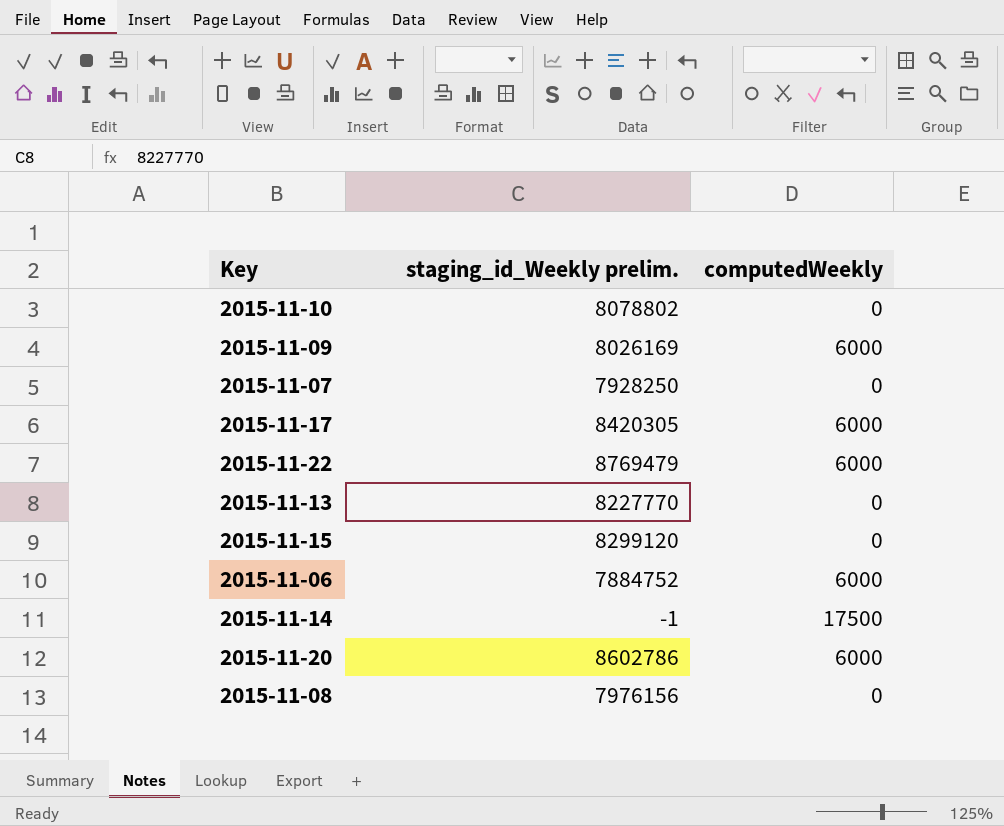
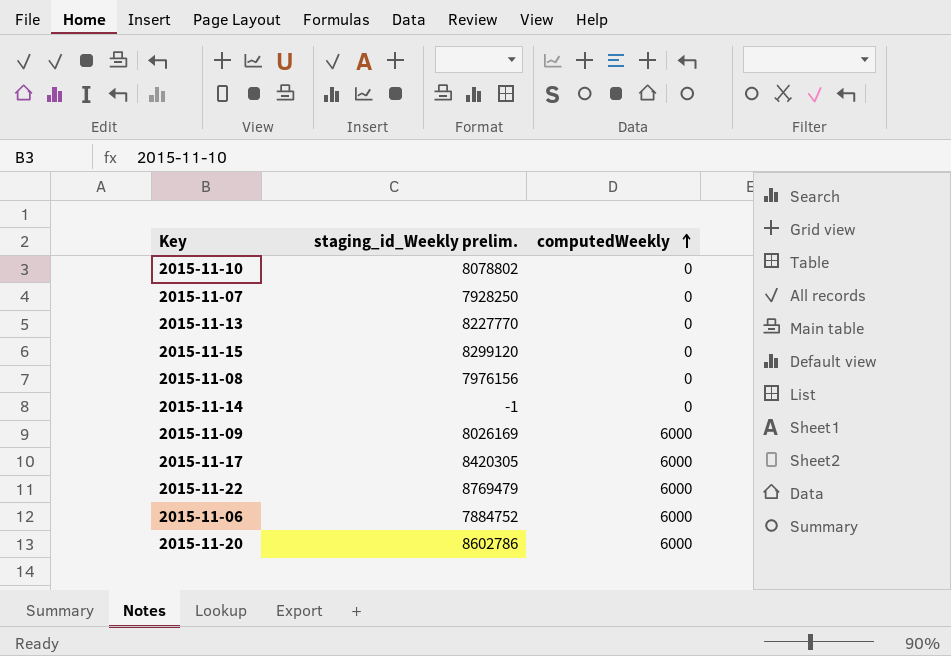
row order: none -> computedWeekly ascending
2015-11-14 | computedWeekly: 17500 -> 0

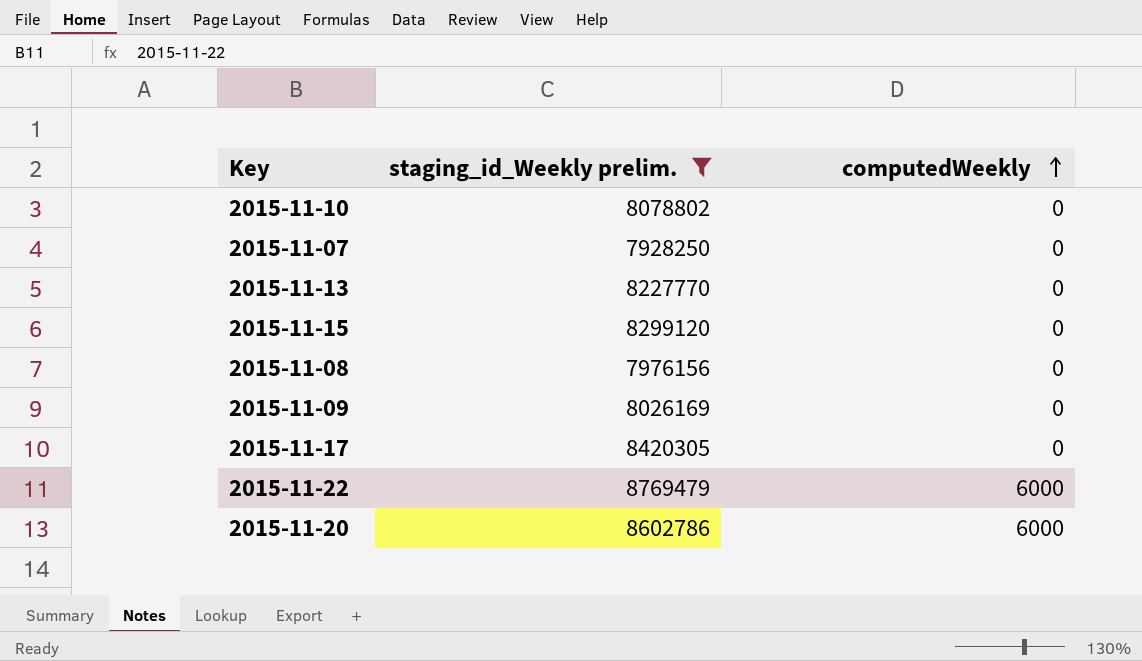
filter: none -> staging_id_Weekly prelim. >= 7928250
2015-11-09 | computedWeekly: 6000 -> 0
2015-11-17 | computedWeekly: 6000 -> 0

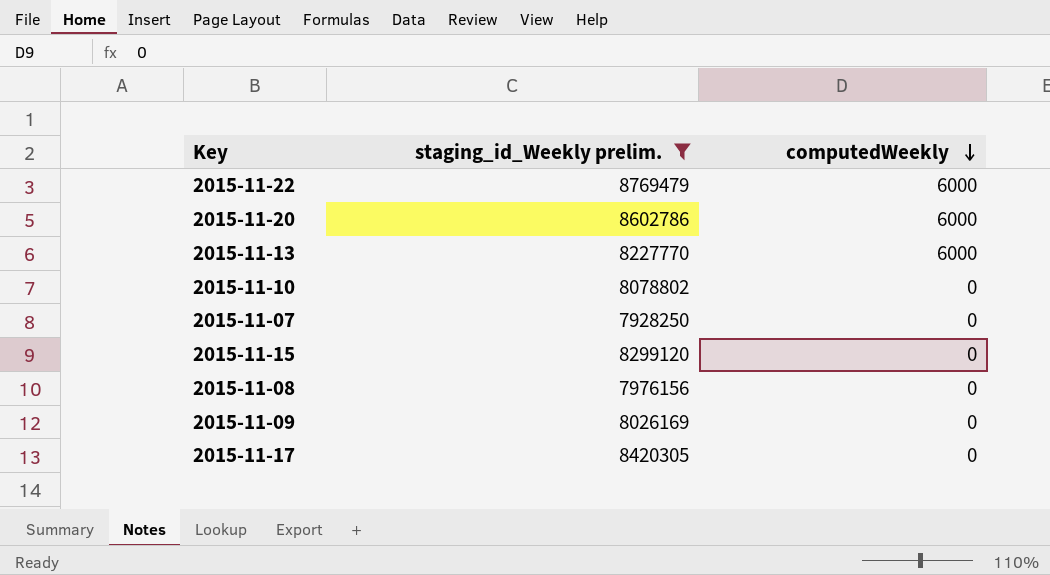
row order: computedWeekly ascending -> computedWeekly descending
2015-11-13 | computedWeekly: 0 -> 6000

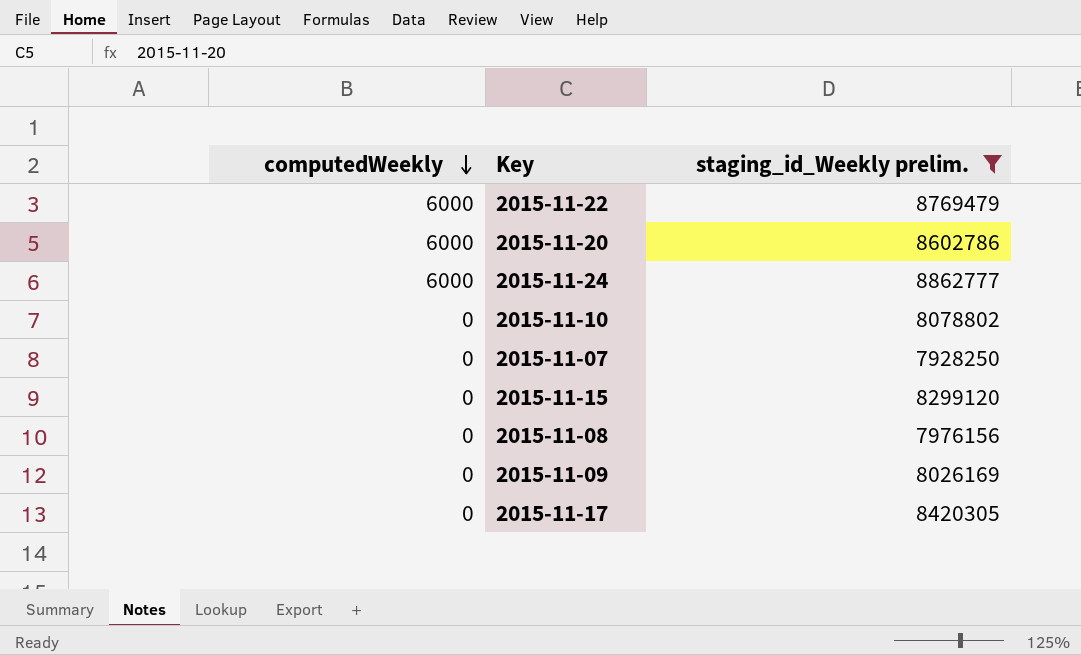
column computedWeekly | position: 3 -> 1
row 2015-11-13: 8227770 | 6000 -> none
row 2015-11-24: none -> 6000 | 8862777

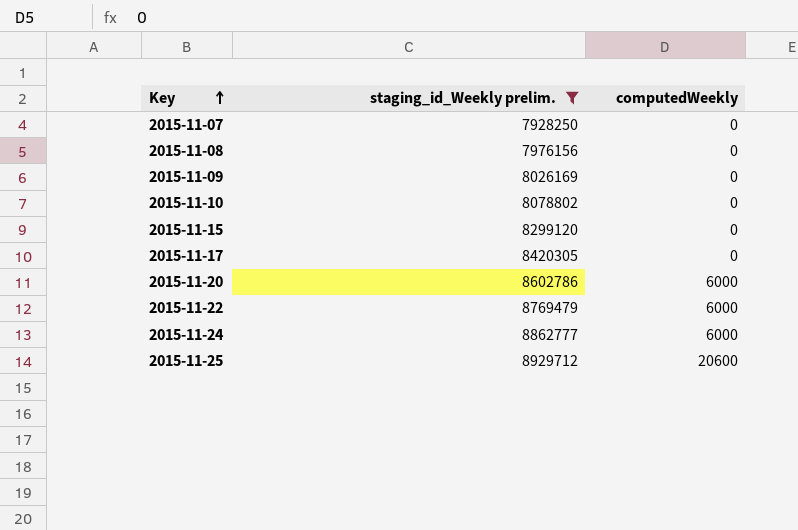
row order: computedWeekly descending -> Key ascending
column computedWeekly | position: 1 -> 3
row 2015-11-25: none -> 8929712 | 20600

